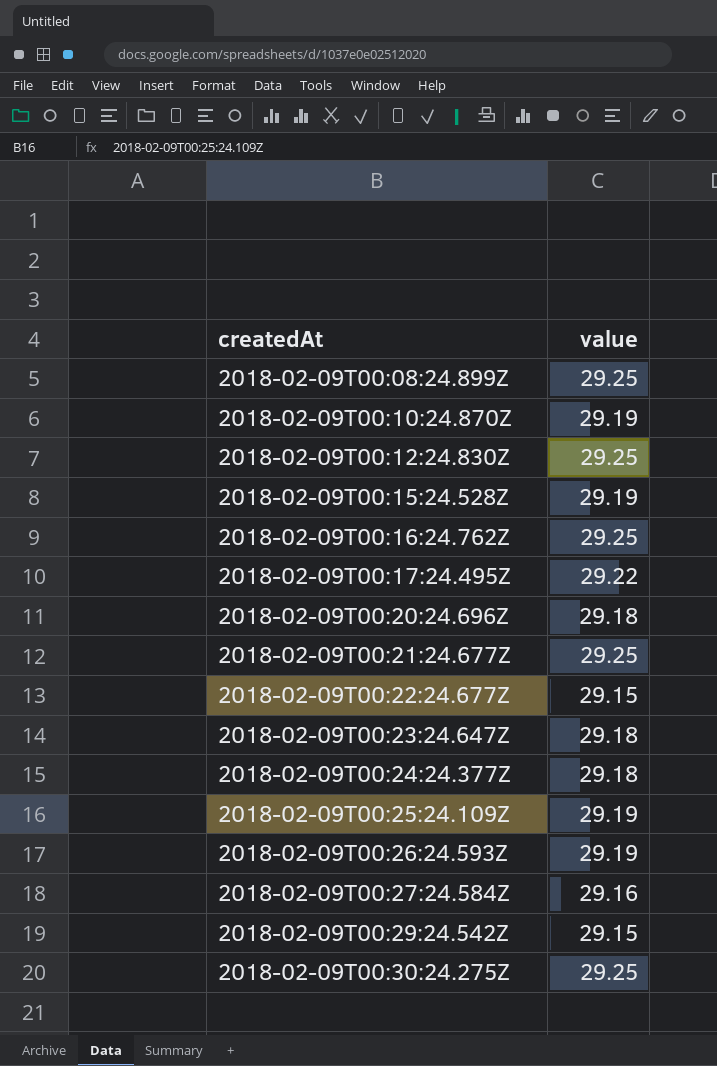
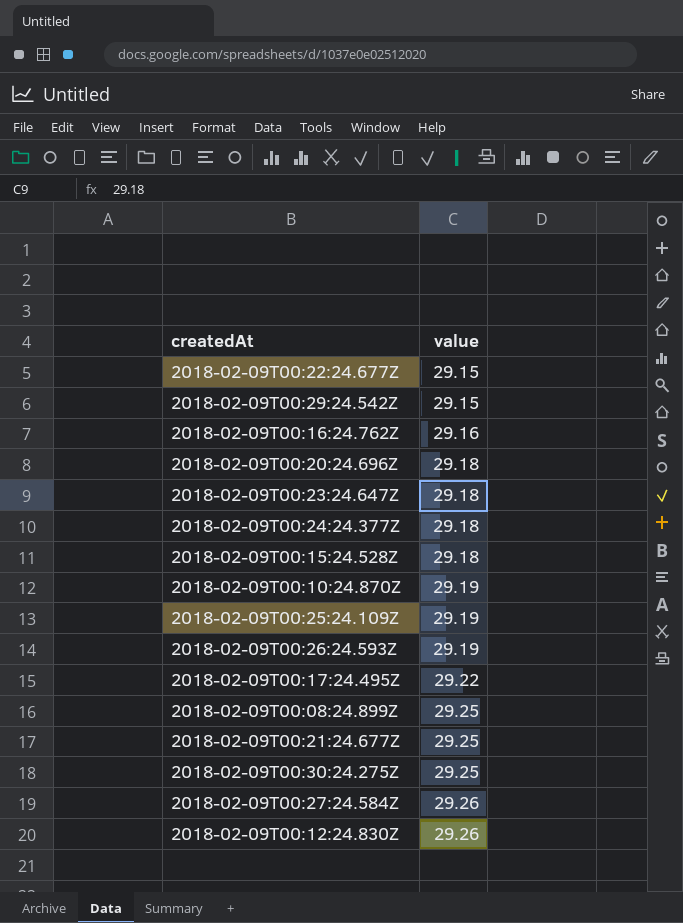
row order: createdAt ascending -> value ascending
2018-02-09T00:16:24.762Z | value: 29.25 -> 29.16
2018-02-09T00:15:24.528Z | value: 29.19 -> 29.18
2018-02-09T00:27:24.584Z | value: 29.16 -> 29.26
2018-02-09T00:12:24.830Z | value: 29.25 -> 29.26

